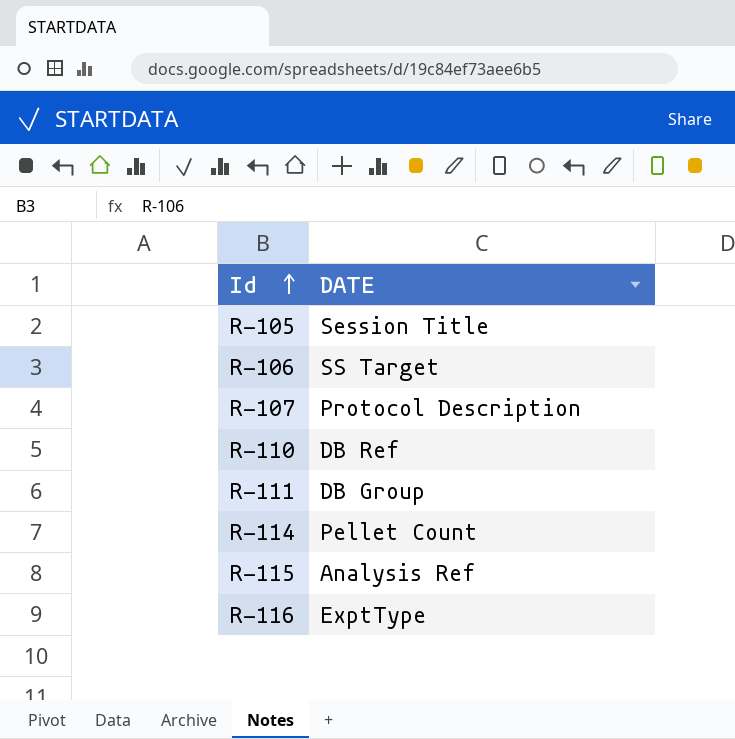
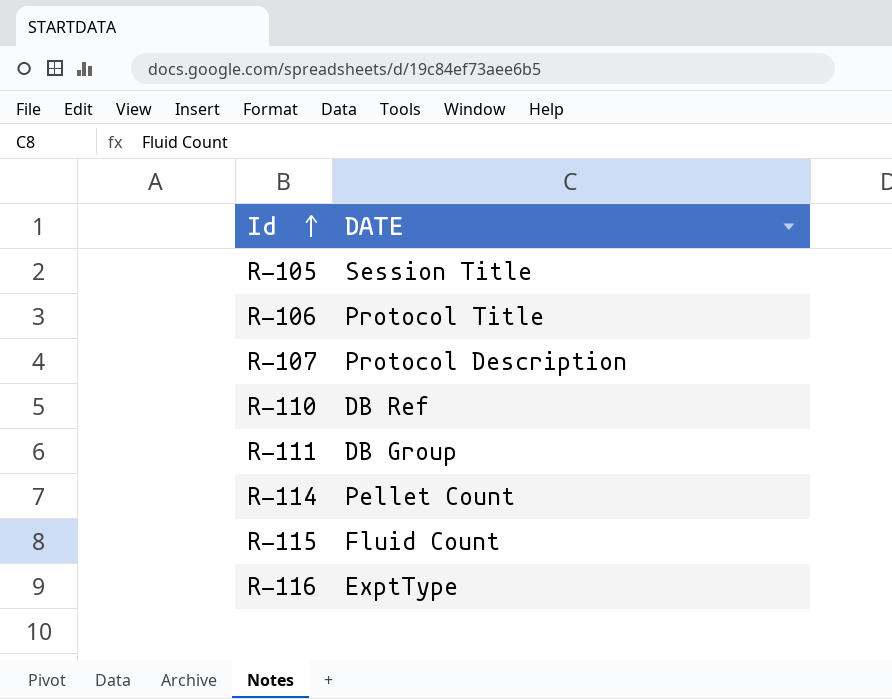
R-106 | DATE: SS Target -> Protocol Title
R-115 | DATE: Analysis Ref -> Fluid Count

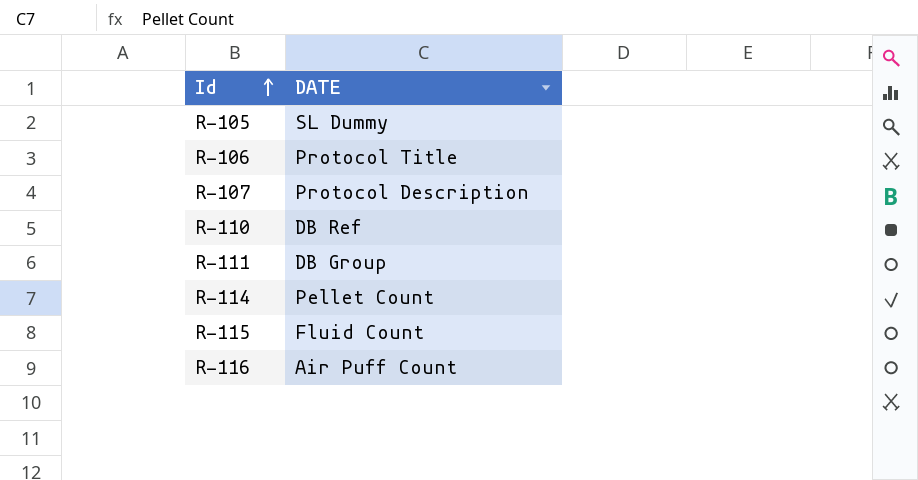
R-105 | DATE: Session Title -> SL Dummy
R-116 | DATE: ExptType -> Air Puff Count

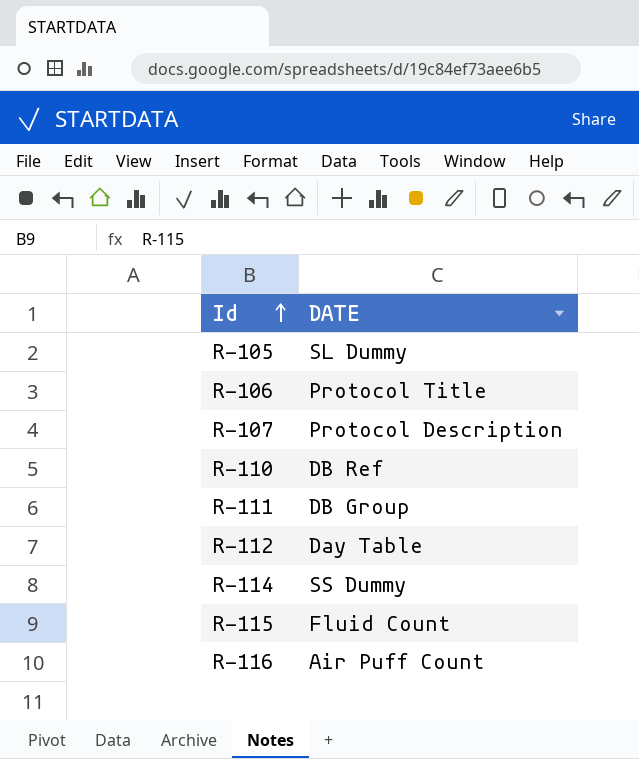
row R-112: none -> Day Table
R-114 | DATE: Pellet Count -> SS Dummy

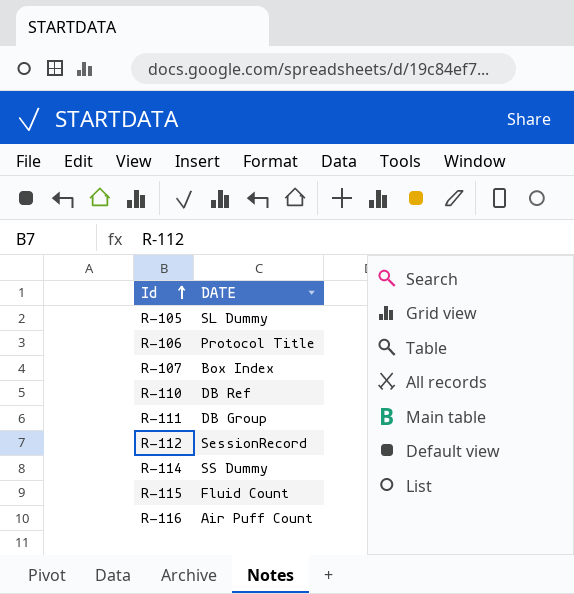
R-107 | DATE: Protocol Description -> Box Index
R-112 | DATE: Day Table -> SessionRecord

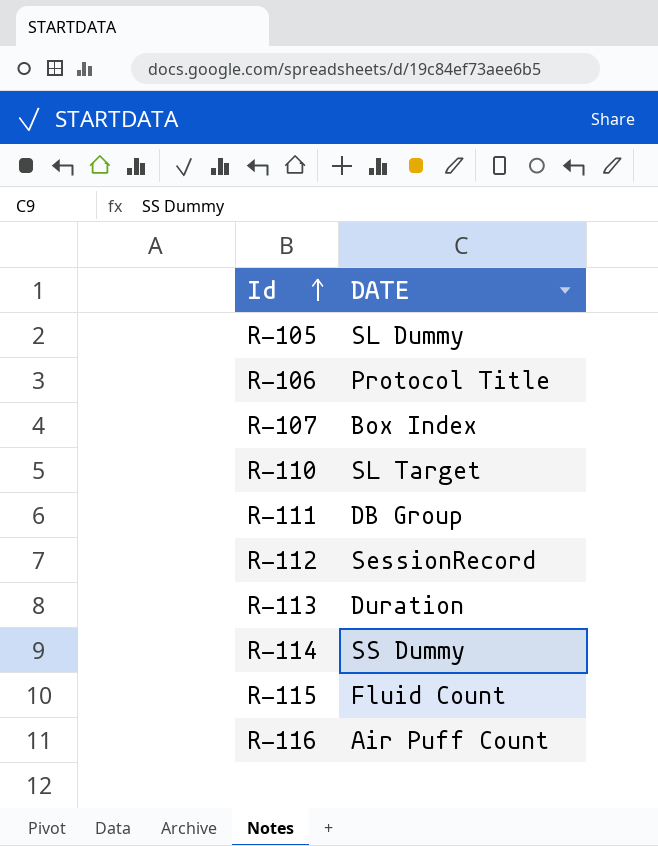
R-110 | DATE: DB Ref -> SL Target
row R-113: none -> Duration

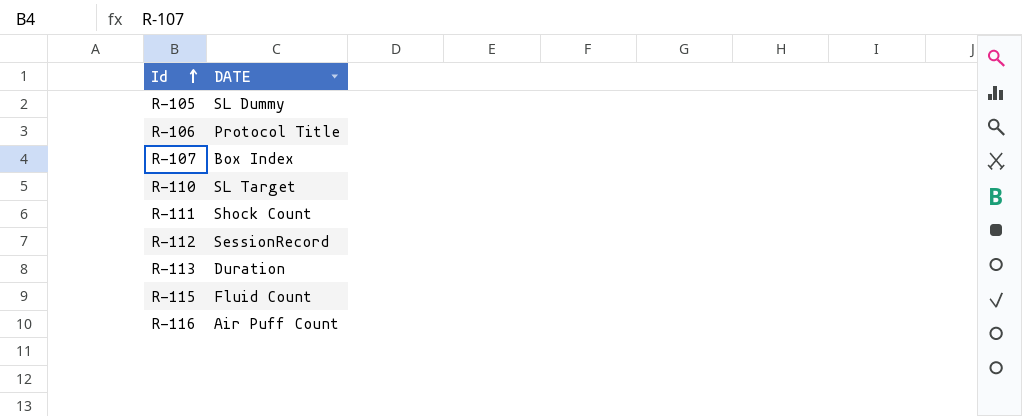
row R-114: SS Dummy -> none
R-111 | DATE: DB Group -> Shock Count

